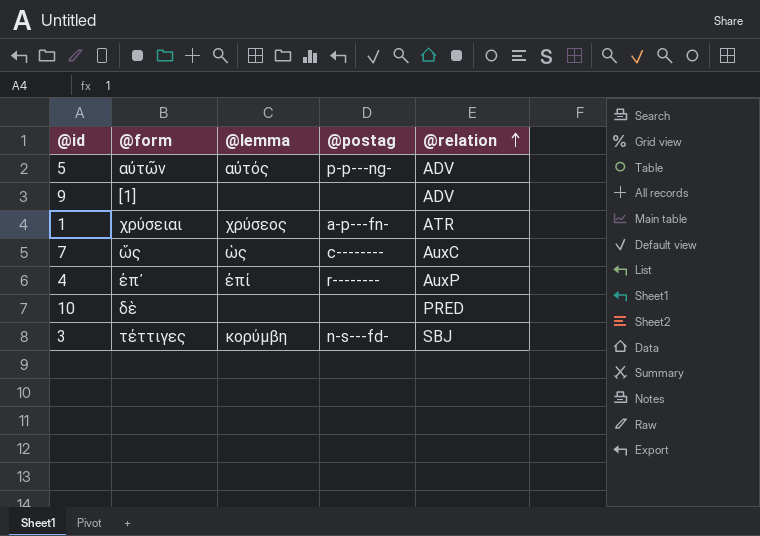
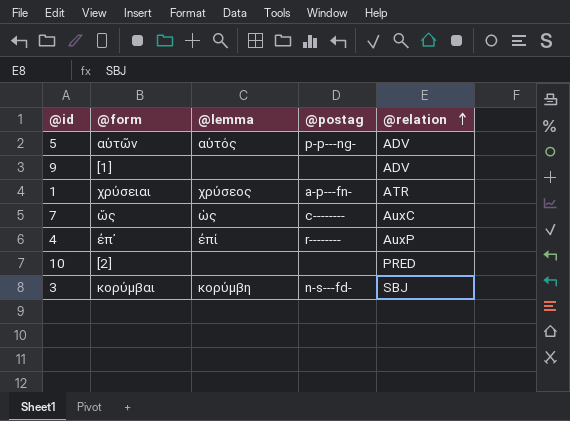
10 | @form: δὲ -> [2]
3 | @form: τέττιγες -> κορύμβαι

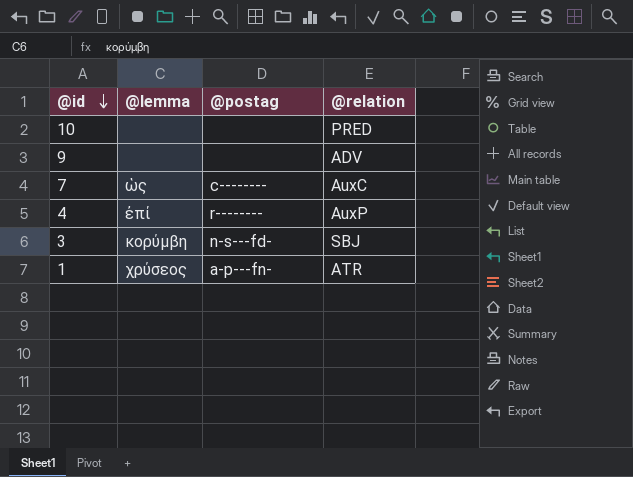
row order: @relation ascending -> @id descending
column @form | position: 2 -> none
row 5: αὐτῶν | αὐτός | p-p---ng- | ADV -> none

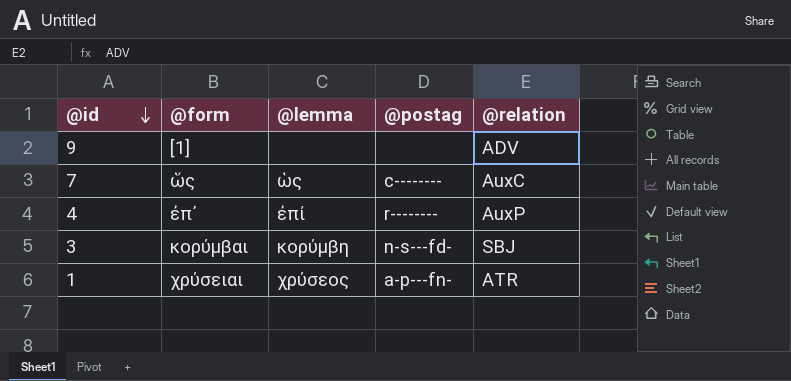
column @form | position: none -> 2
row 10: none | none | PRED -> none

